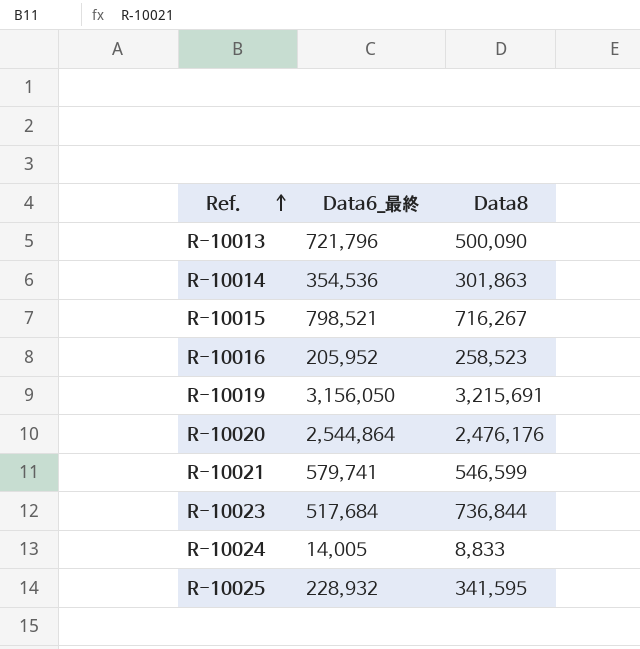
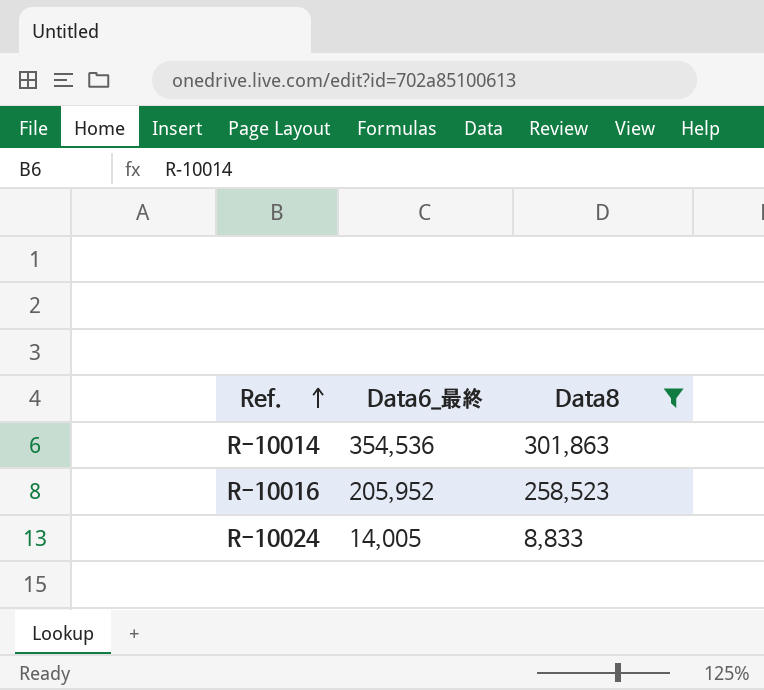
filter: none -> Data8 <= 301,863

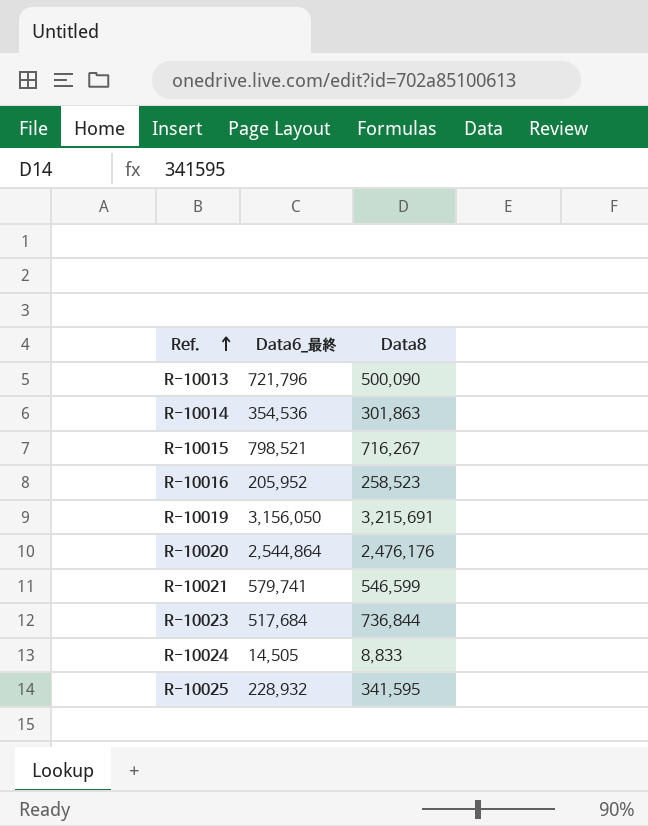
filter: Data8 <= 301,863 -> none
R-10024 | Data6_最終: 14,005 -> 14,505

